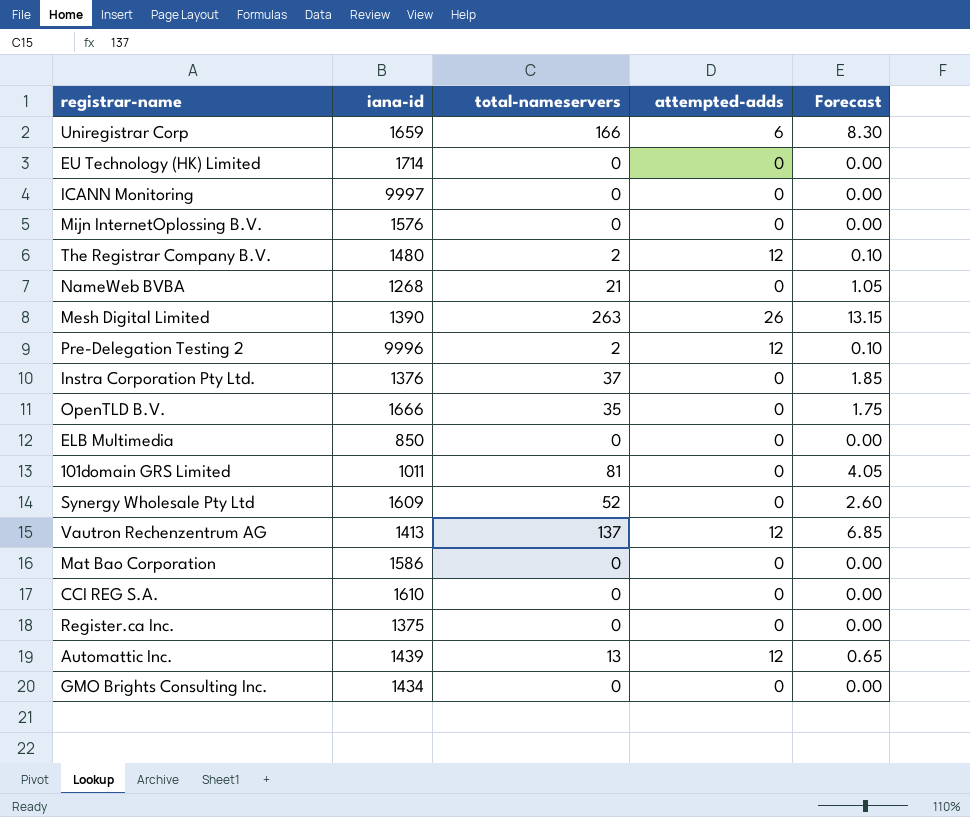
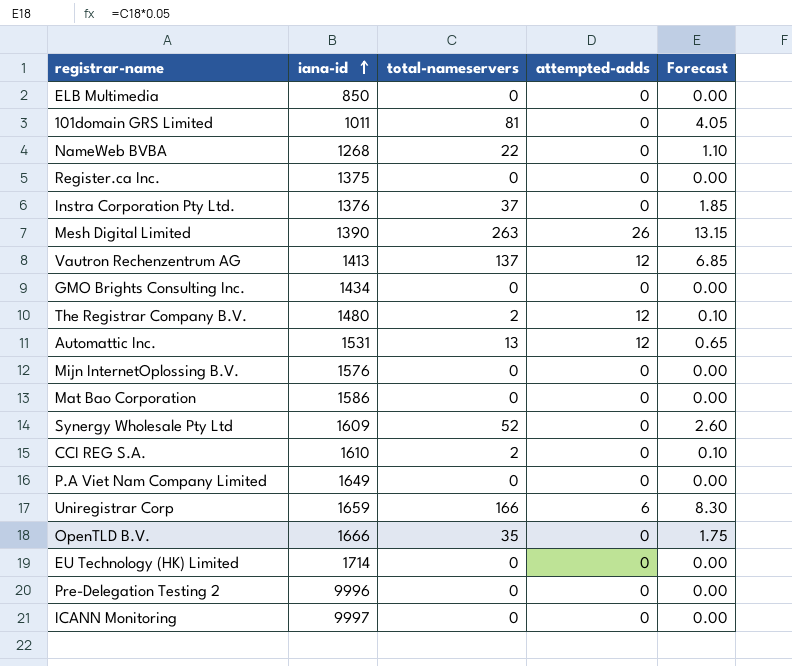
row order: none -> iana-id ascending
NameWeb BVBA | total-nameservers: 21 -> 22
NameWeb BVBA | Forecast: 1.05 -> 1.10
Automattic Inc. | iana-id: 1439 -> 1531
CCI REG S.A. | total-nameservers: 0 -> 2
CCI REG S.A. | Forecast: 0.00 -> 0.10
row P.A Viet Nam Company Limited: none -> 1649 | 0 | 0 | 0.00
Pre-Delegation Testing 2 | total-nameservers: 2 -> 0
Pre-Delegation Testing 2 | attempted-adds: 12 -> 0
Pre-Delegation Testing 2 | Forecast: 0.10 -> 0.00

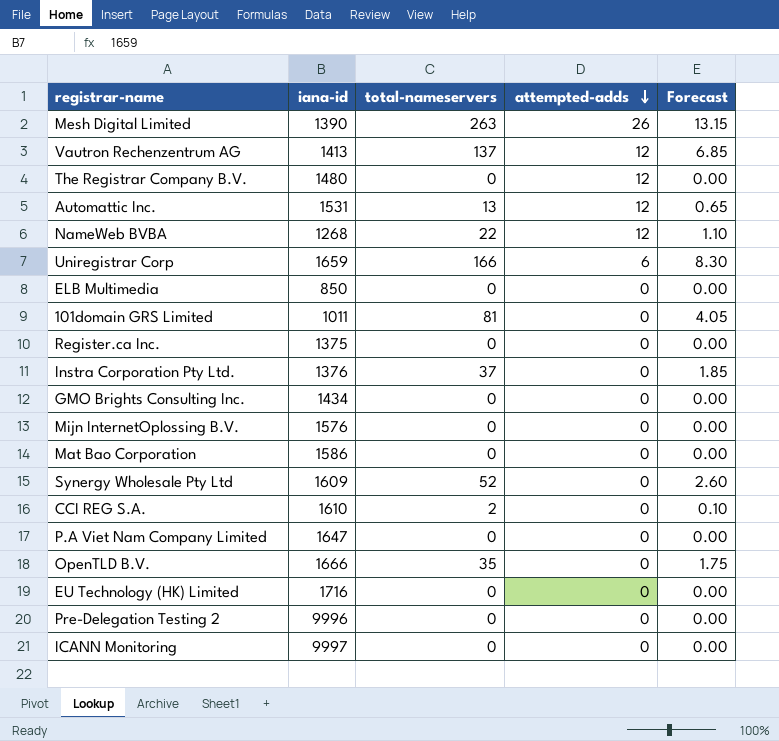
row order: iana-id ascending -> attempted-adds descending
The Registrar Company B.V. | total-nameservers: 2 -> 0
The Registrar Company B.V. | Forecast: 0.10 -> 0.00
NameWeb BVBA | attempted-adds: 0 -> 12
P.A Viet Nam Company Limited | iana-id: 1649 -> 1647
EU Technology (HK) Limited | iana-id: 1714 -> 1716

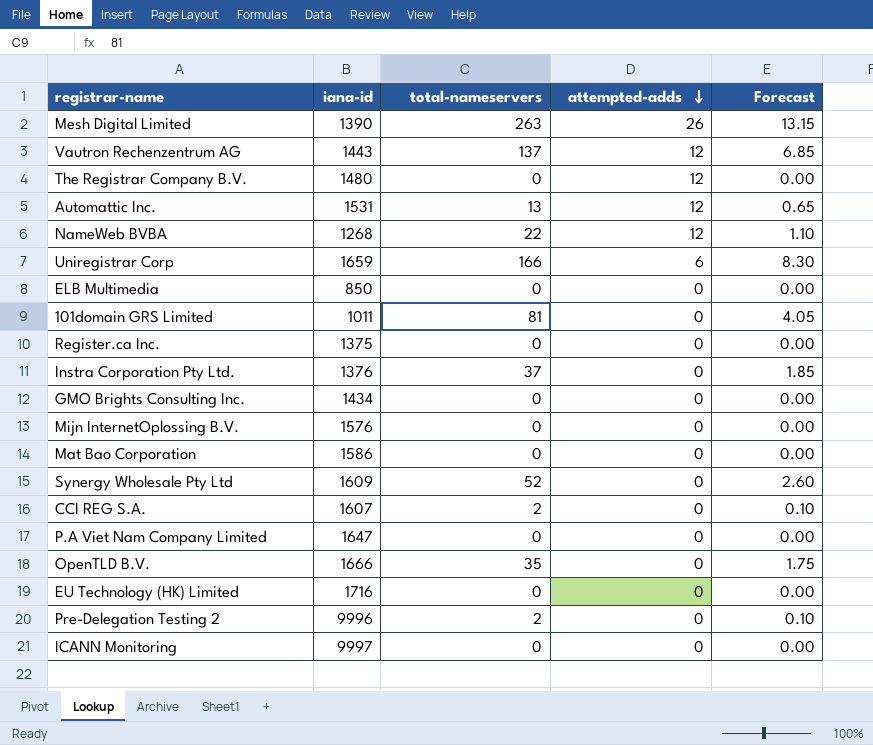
Vautron Rechenzentrum AG | iana-id: 1413 -> 1443
CCI REG S.A. | iana-id: 1610 -> 1607
Pre-Delegation Testing 2 | total-nameservers: 0 -> 2
Pre-Delegation Testing 2 | Forecast: 0.00 -> 0.10

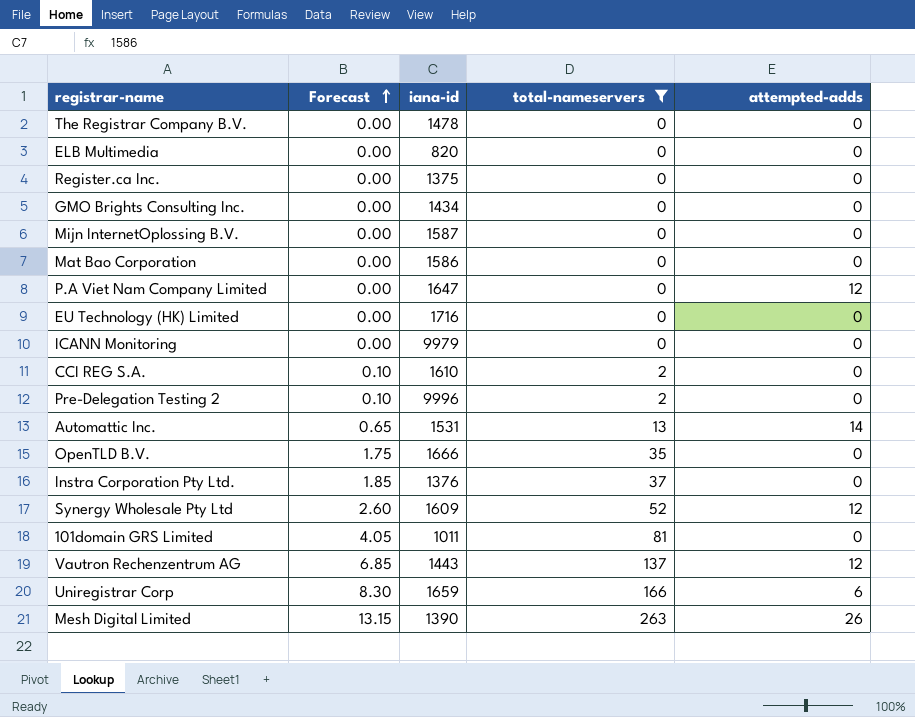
filter: none -> total-nameservers != 22
row order: attempted-adds descending -> Forecast ascending
column Forecast | position: 5 -> 2
The Registrar Company B.V. | iana-id: 1480 -> 1478
The Registrar Company B.V. | attempted-adds: 12 -> 0
ELB Multimedia | iana-id: 850 -> 820
Mijn InternetOplossing B.V. | iana-id: 1576 -> 1587
P.A Viet Nam Company Limited | attempted-adds: 0 -> 12
ICANN Monitoring | iana-id: 9997 -> 9979
CCI REG S.A. | iana-id: 1607 -> 1610
Automattic Inc. | attempted-adds: 12 -> 14
Synergy Wholesale Pty Ltd | attempted-adds: 0 -> 12

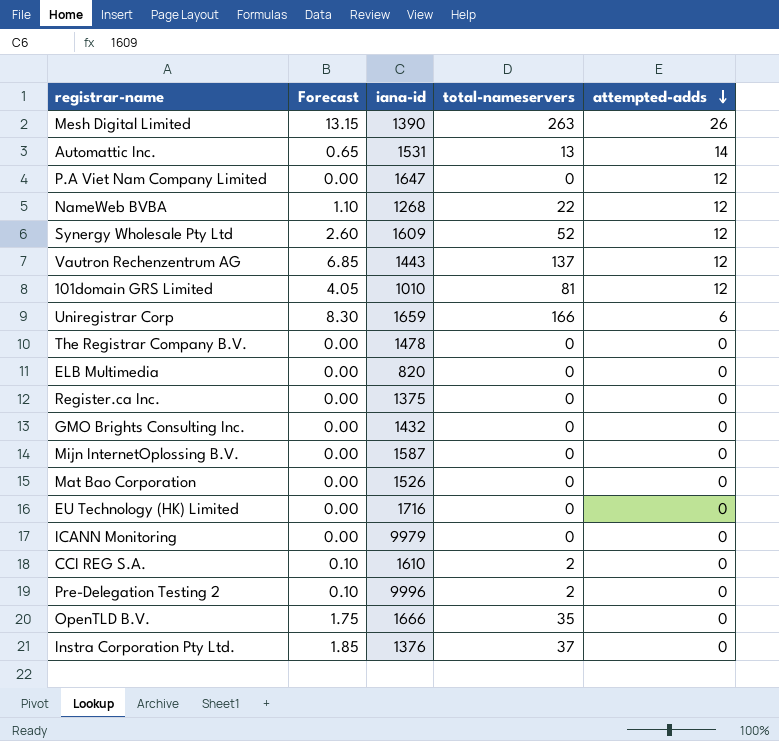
filter: total-nameservers != 22 -> none
row order: Forecast ascending -> attempted-adds descending
101domain GRS Limited | iana-id: 1011 -> 1010
101domain GRS Limited | attempted-adds: 0 -> 12
GMO Brights Consulting Inc. | iana-id: 1434 -> 1432
Mat Bao Corporation | iana-id: 1586 -> 1526

